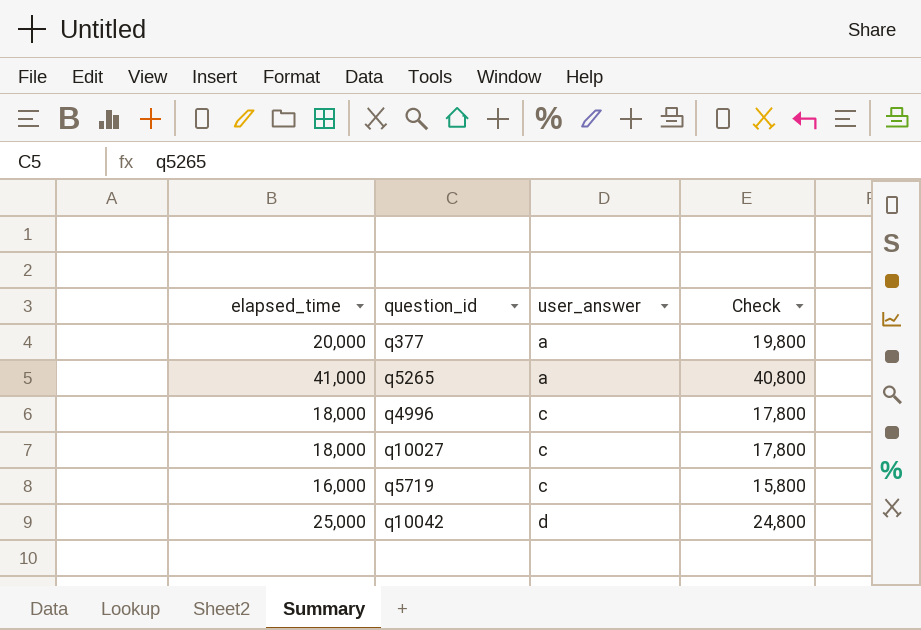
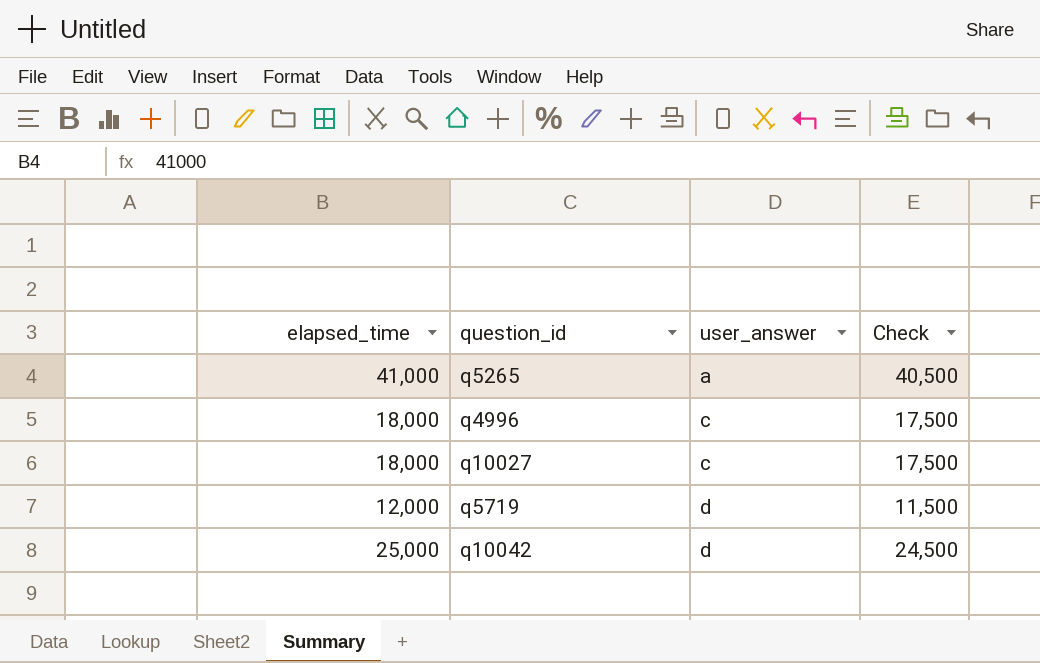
column Check | formula: [elapsed_time] - 200 -> [elapsed_time] - 500
row q377: 20,000 | a | 19,800 -> none
q5719 | elapsed_time: 16,000 -> 12,000
q5719 | user_answer: c -> d

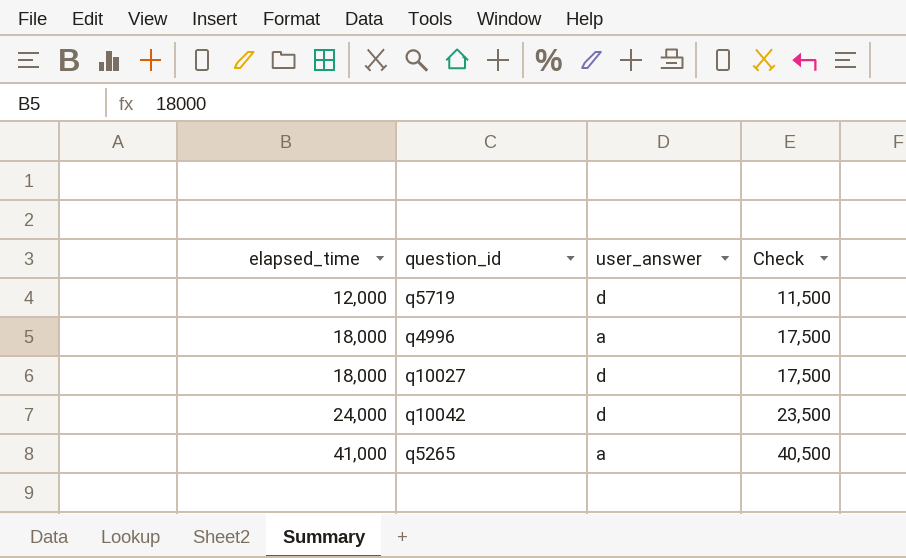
row order: user_answer ascending -> elapsed_time ascending
q4996 | user_answer: c -> a
q10027 | user_answer: c -> d
q10042 | elapsed_time: 25,000 -> 24,000
q10042 | Check: 24,500 -> 23,500

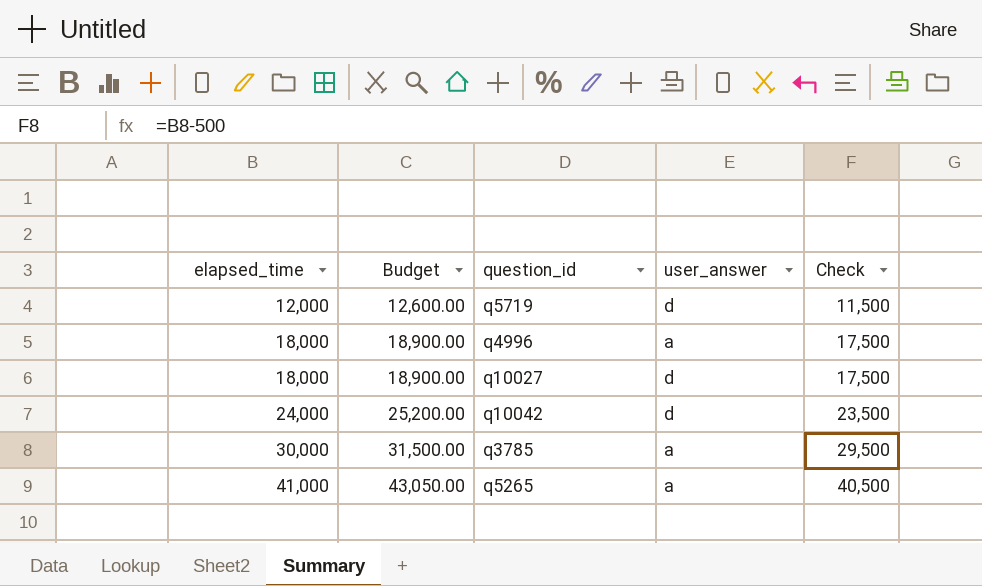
column Budget | formula: none -> [elapsed_time] * 1.05
row q3785: none -> 30,000 | 31,500.00 | a | 29,500

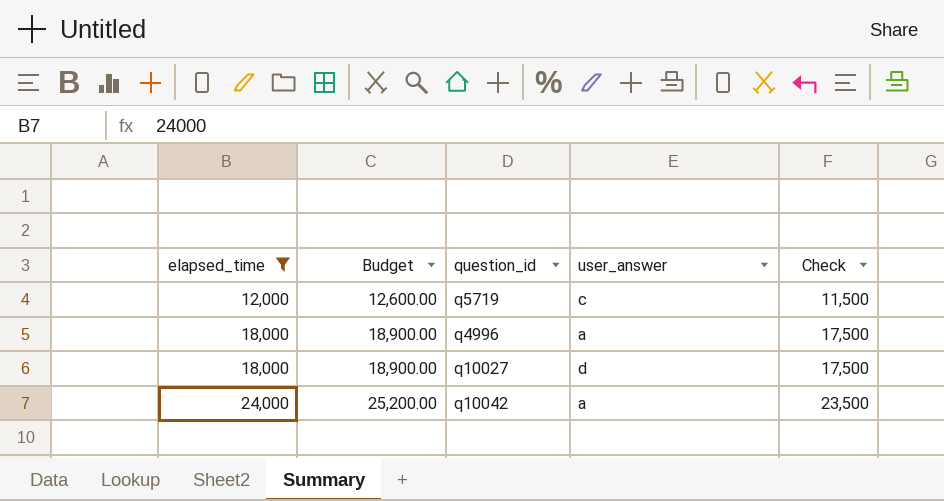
filter: none -> elapsed_time <= 24,000
q5719 | user_answer: d -> c
q10042 | user_answer: d -> a

